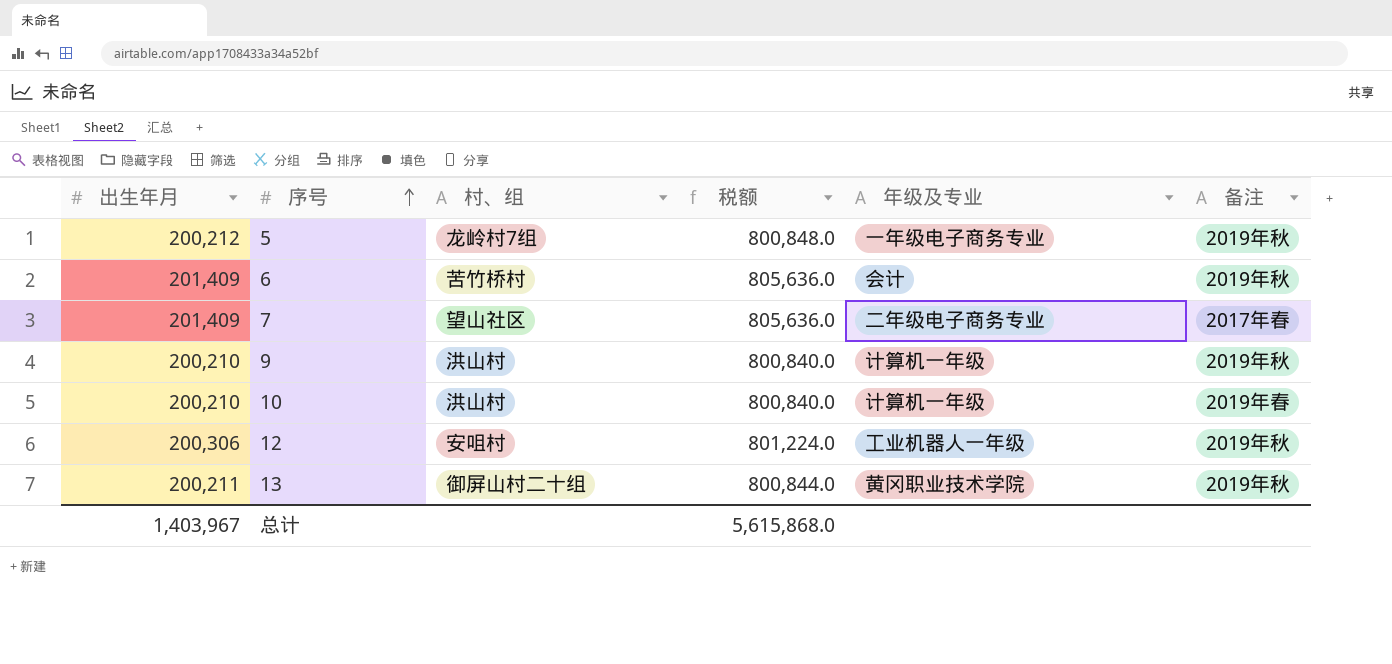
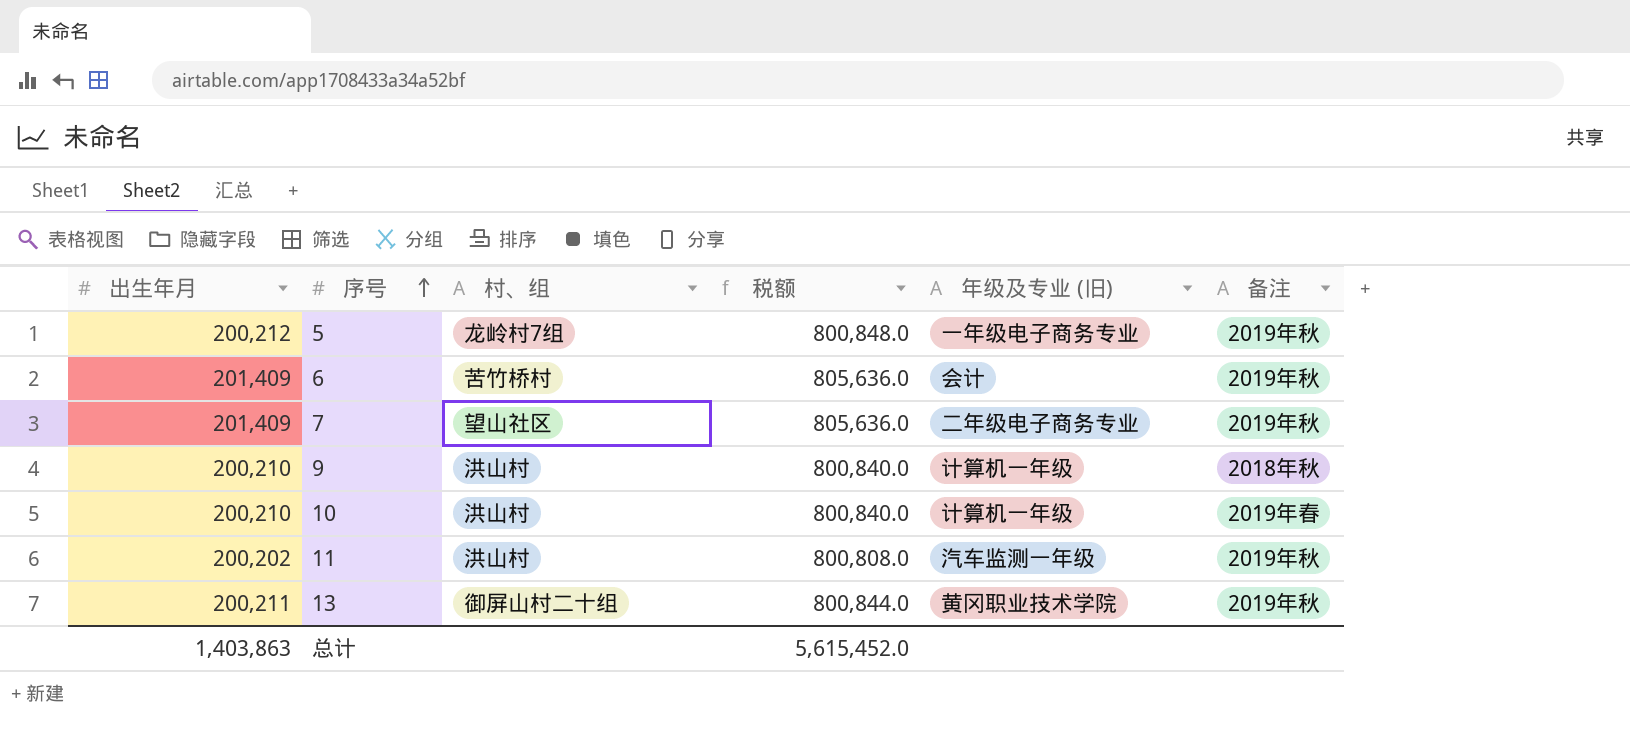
column name: 年级及专业 -> 年级及专业 (旧)
row 12: 200,306 | 安咀村 | 801,224.0 | 工业机器人一年级 | 2019年秋 -> none
7 | 备注: 2017年春 -> 2019年秋
9 | 备注: 2019年秋 -> 2018年秋
row 11: none -> 200,202 | 洪山村 | 800,808.0 | 汽车监测一年级 | 2019年秋
总计 | 出生年月: 1,403,967 -> 1,403,863
总计 | 税额: 5,615,868.0 -> 5,615,452.0

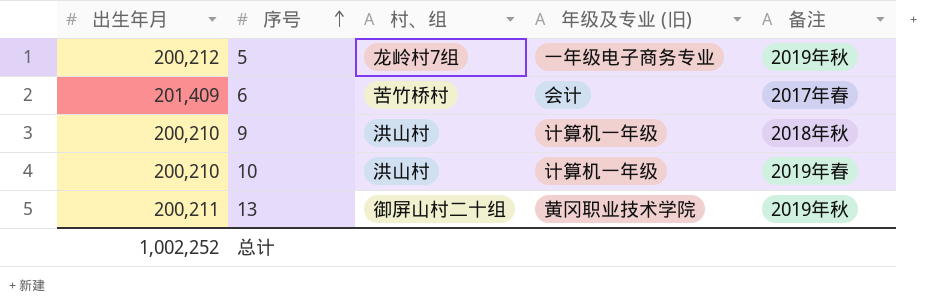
column 税额 | formula: [出生年月] * 4 -> none
row 7: 201,409 | 望山社区 | 805,636.0 | 二年级电子商务专业 | 2019年秋 -> none
row 11: 200,202 | 洪山村 | 800,808.0 | 汽车监测一年级 | 2019年秋 -> none
6 | 备注: 2019年秋 -> 2017年春
总计 | 出生年月: 1,403,863 -> 1,002,252

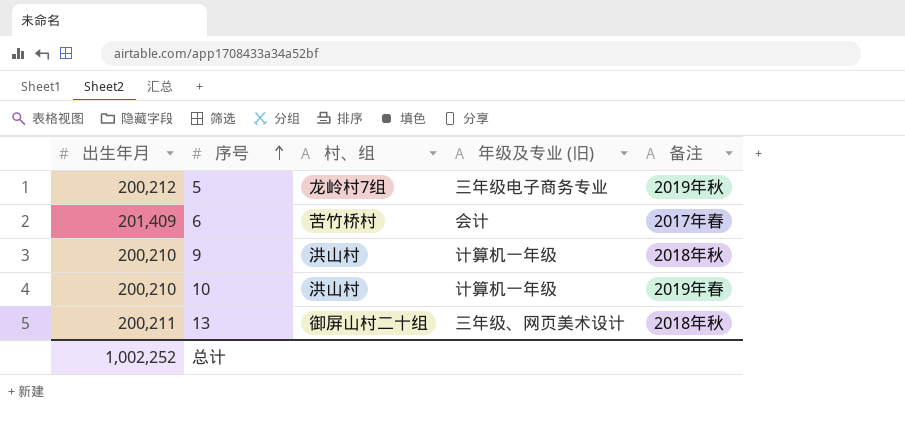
5 | 年级及专业 (旧): 一年级电子商务专业 -> 三年级电子商务专业
13 | 年级及专业 (旧): 黄冈职业技术学院 -> 三年级、网页美术设计
13 | 备注: 2019年秋 -> 2018年秋

